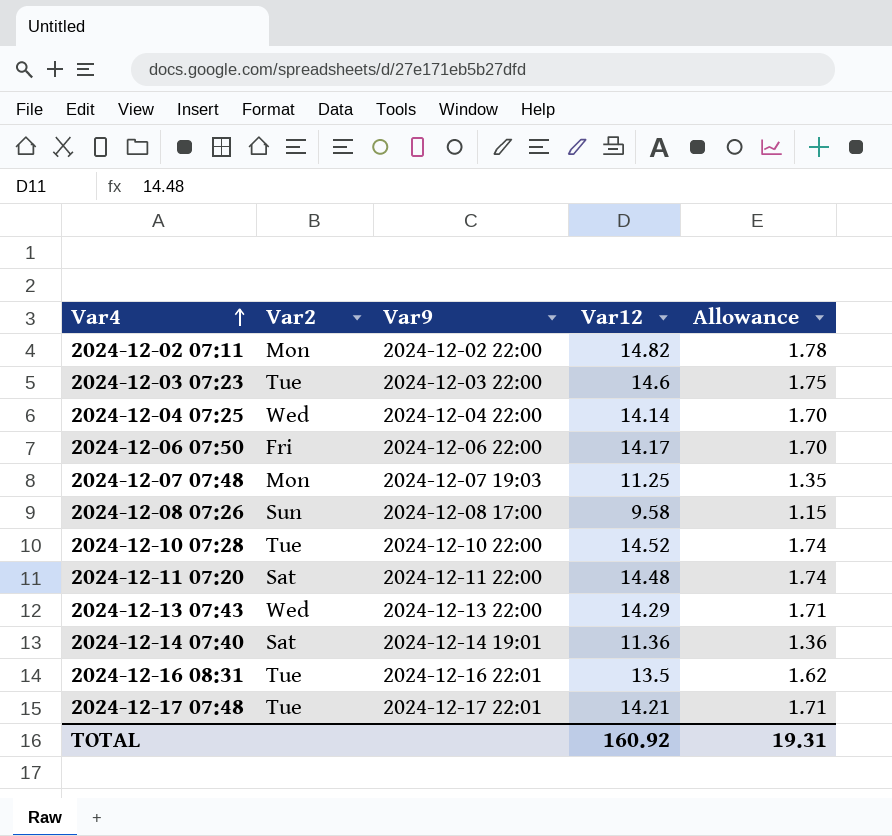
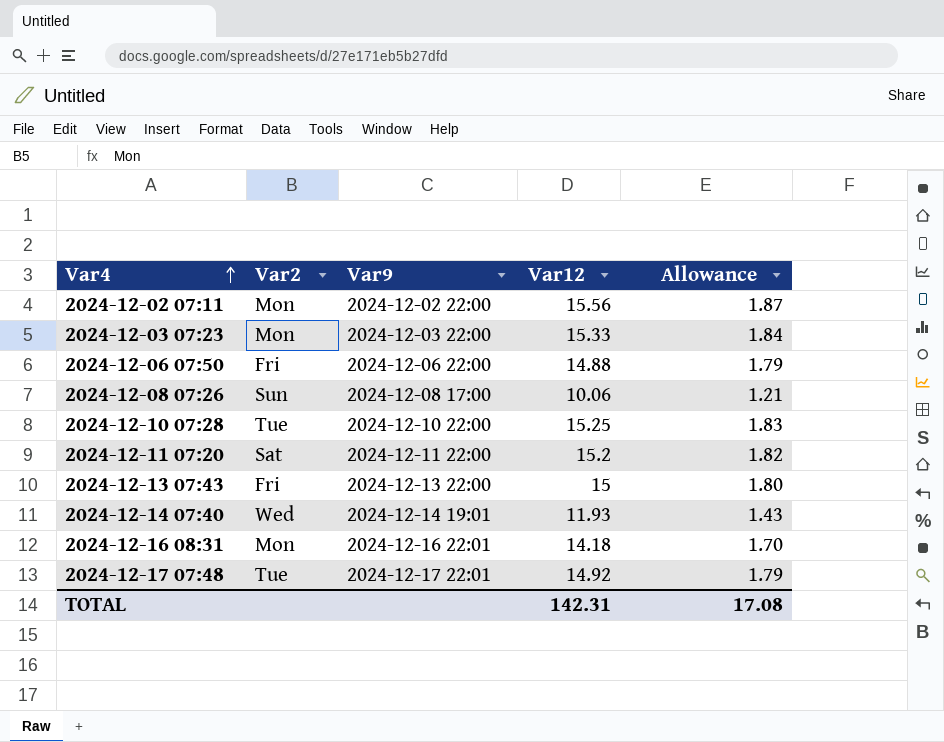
row 2024-12-04 07:25: Wed | 2024-12-04 22:00 | 14.14 | 1.70 -> none
row 2024-12-07 07:48: Mon | 2024-12-07 19:03 | 11.25 | 1.35 -> none
2024-12-02 07:11 | Var12: 14.82 -> 15.56
2024-12-02 07:11 | Allowance: 1.78 -> 1.87
2024-12-03 07:23 | Var2: Tue -> Mon
2024-12-03 07:23 | Var12: 14.6 -> 15.33
2024-12-03 07:23 | Allowance: 1.75 -> 1.84
2024-12-06 07:50 | Var12: 14.17 -> 14.88
2024-12-06 07:50 | Allowance: 1.70 -> 1.79
2024-12-08 07:26 | Var12: 9.58 -> 10.06
2024-12-08 07:26 | Allowance: 1.15 -> 1.21
2024-12-10 07:28 | Var12: 14.52 -> 15.25
2024-12-10 07:28 | Allowance: 1.74 -> 1.83
2024-12-11 07:20 | Var12: 14.48 -> 15.2
2024-12-11 07:20 | Allowance: 1.74 -> 1.82
2024-12-13 07:43 | Var2: Wed -> Fri
2024-12-13 07:43 | Var12: 14.29 -> 15
2024-12-13 07:43 | Allowance: 1.71 -> 1.80
2024-12-14 07:40 | Var2: Sat -> Wed
2024-12-14 07:40 | Var12: 11.36 -> 11.93
2024-12-14 07:40 | Allowance: 1.36 -> 1.43
2024-12-16 08:31 | Var2: Tue -> Mon
2024-12-16 08:31 | Var12: 13.5 -> 14.18
2024-12-16 08:31 | Allowance: 1.62 -> 1.70
2024-12-17 07:48 | Var12: 14.21 -> 14.92
2024-12-17 07:48 | Allowance: 1.71 -> 1.79
TOTAL | Var12: 160.92 -> 142.31
TOTAL | Allowance: 19.31 -> 17.08

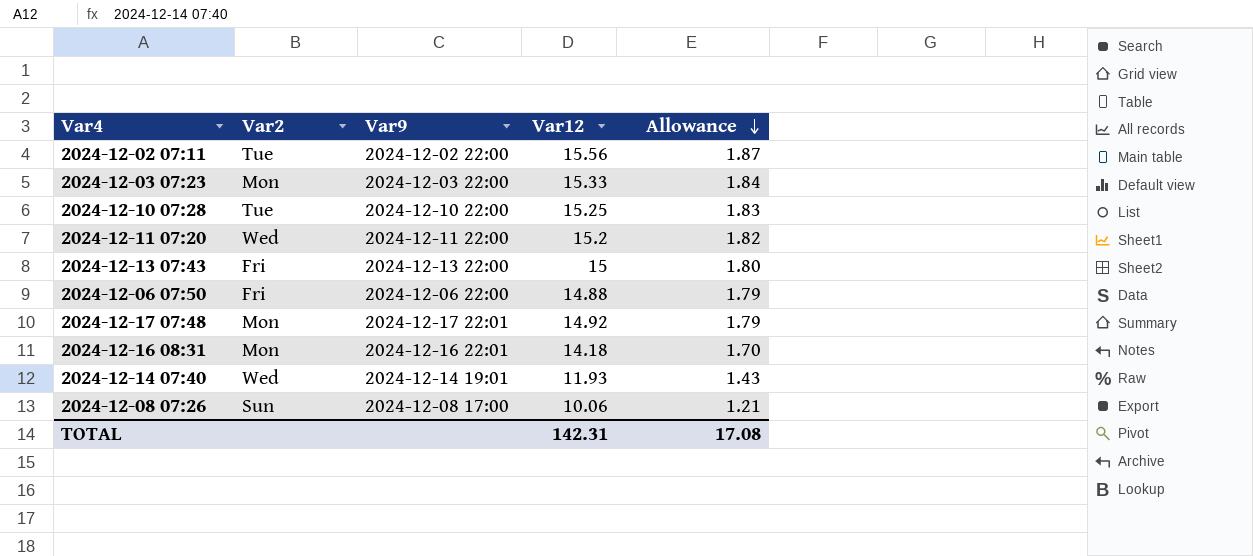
row order: Var4 ascending -> Allowance descending
2024-12-02 07:11 | Var2: Mon -> Tue
2024-12-11 07:20 | Var2: Sat -> Wed
2024-12-17 07:48 | Var2: Tue -> Mon

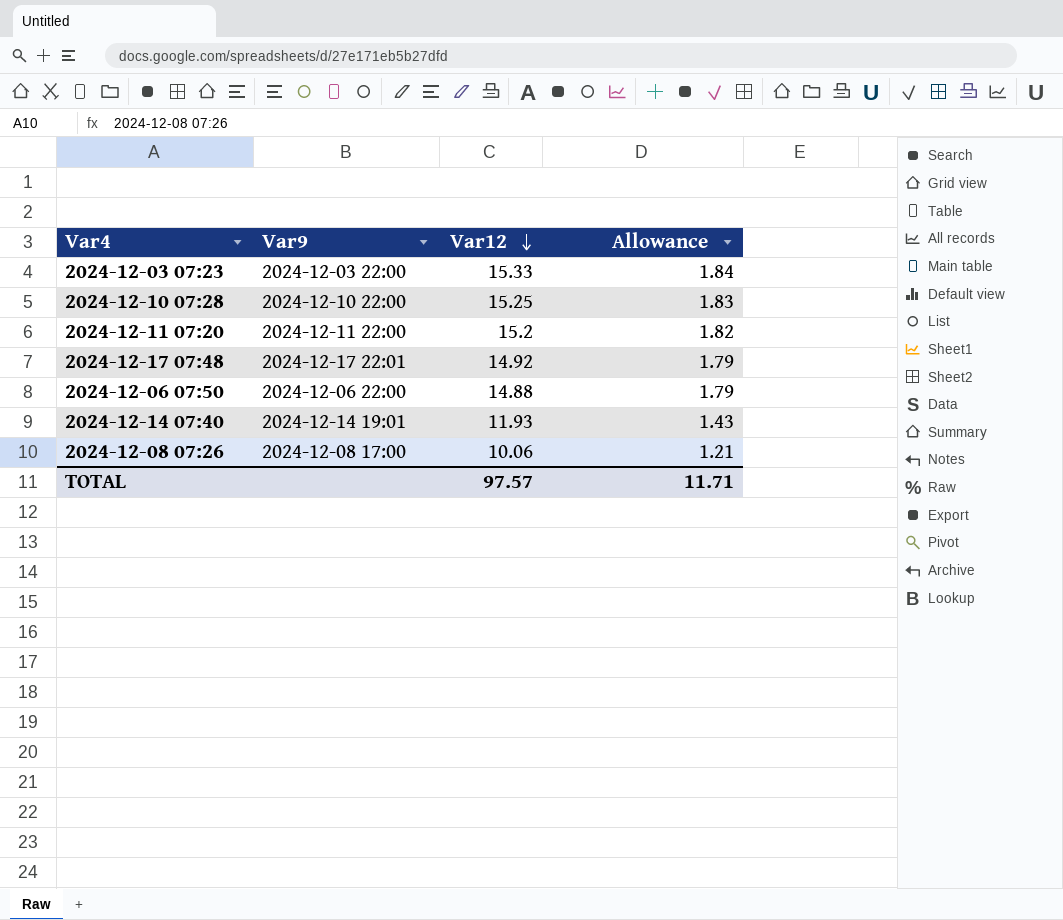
row order: Allowance descending -> Var12 descending
column Var2 | position: 2 -> none
row 2024-12-02 07:11: Tue | 2024-12-02 22:00 | 15.56 | 1.87 -> none
row 2024-12-13 07:43: Fri | 2024-12-13 22:00 | 15 | 1.80 -> none
row 2024-12-16 08:31: Mon | 2024-12-16 22:01 | 14.18 | 1.70 -> none
TOTAL | Var12: 142.31 -> 97.57
TOTAL | Allowance: 17.08 -> 11.71

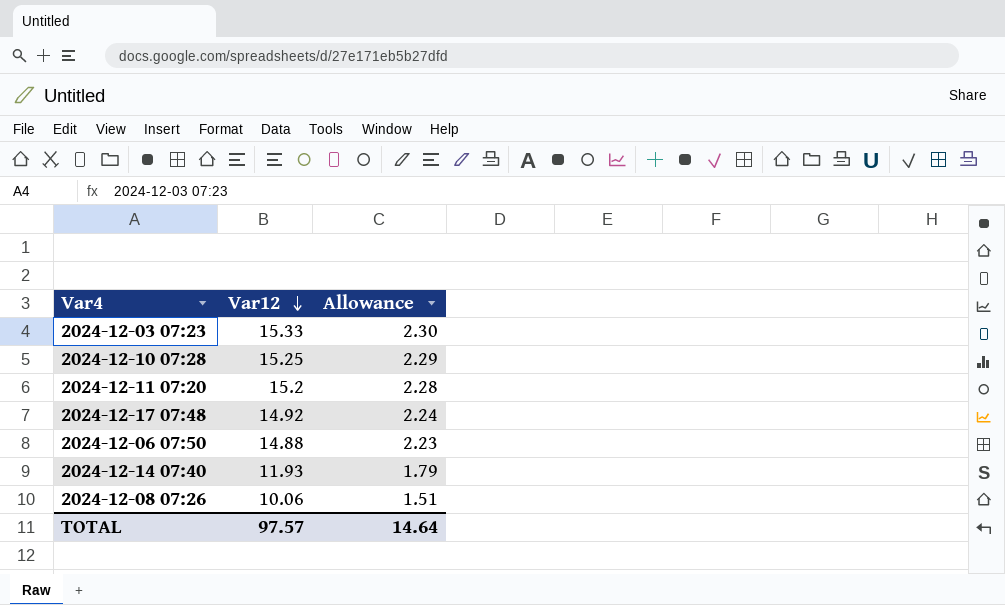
column Var9 | position: 2 -> none
column Allowance | formula: [Var12] * 0.12 -> [Var12] * 0.15
TOTAL | Allowance: 11.71 -> 14.64

